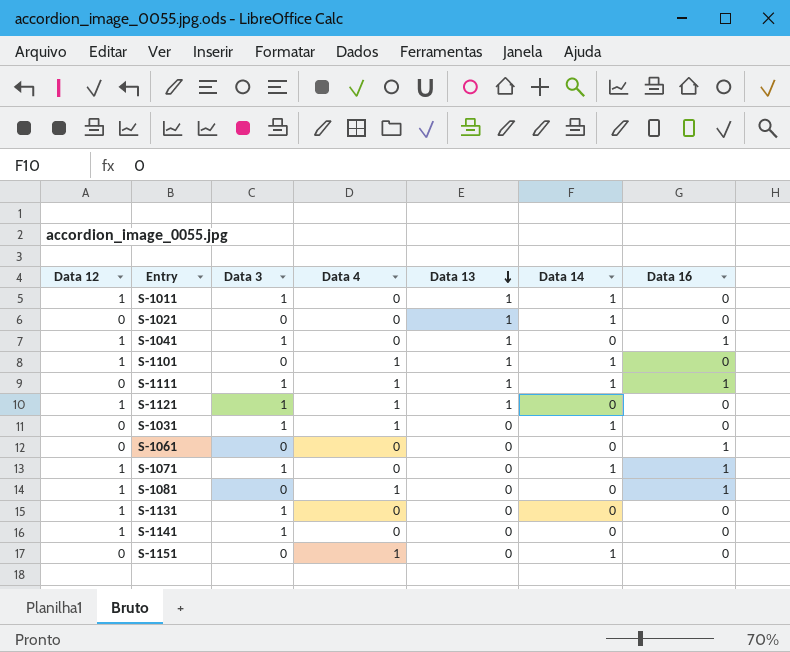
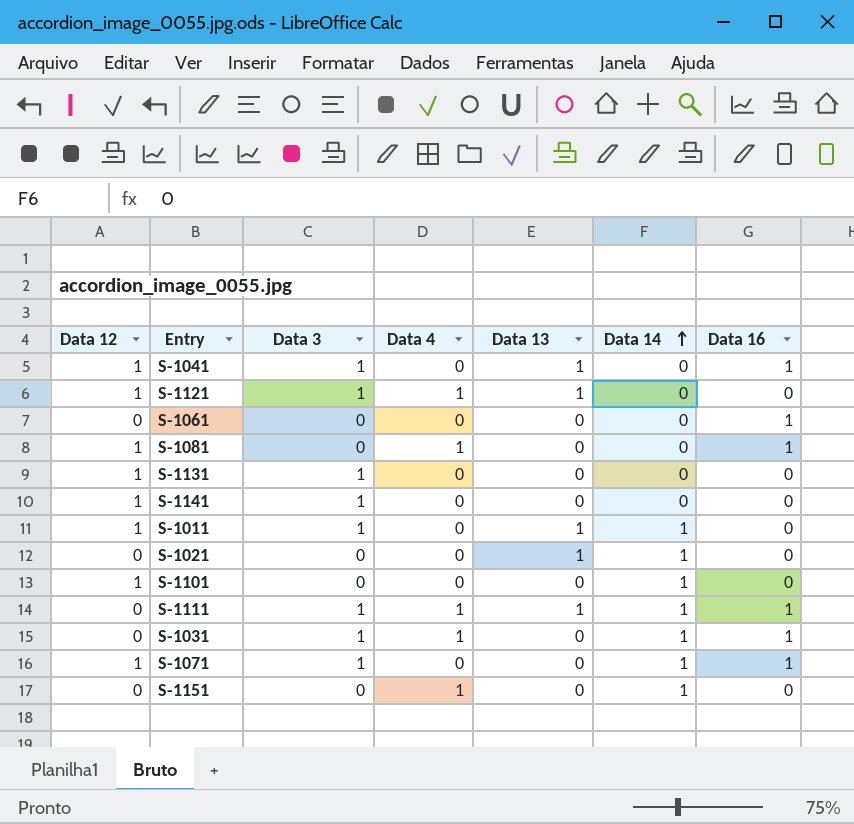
row order: Data 13 descending -> Data 14 ascending
S-1101 | Data 4: 1 -> 0
S-1101 | Data 13: 1 -> 0
S-1031 | Data 16: 0 -> 1

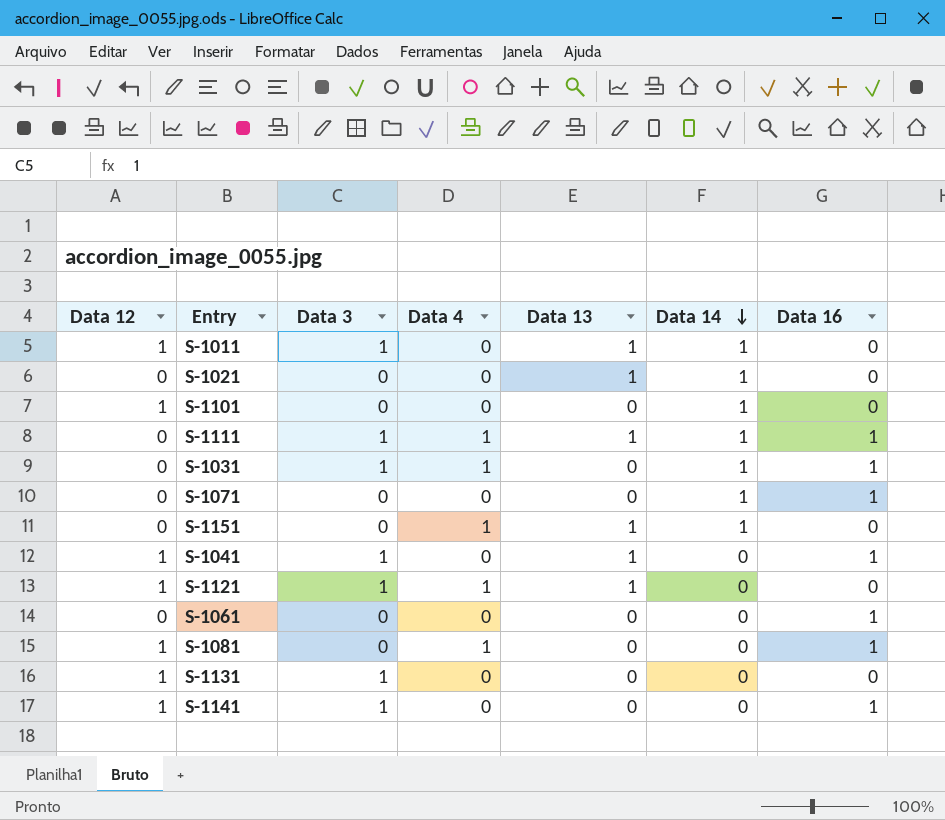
row order: Data 14 ascending -> Data 14 descending
S-1071 | Data 12: 1 -> 0
S-1071 | Data 3: 1 -> 0
S-1151 | Data 13: 0 -> 1
S-1141 | Data 16: 0 -> 1

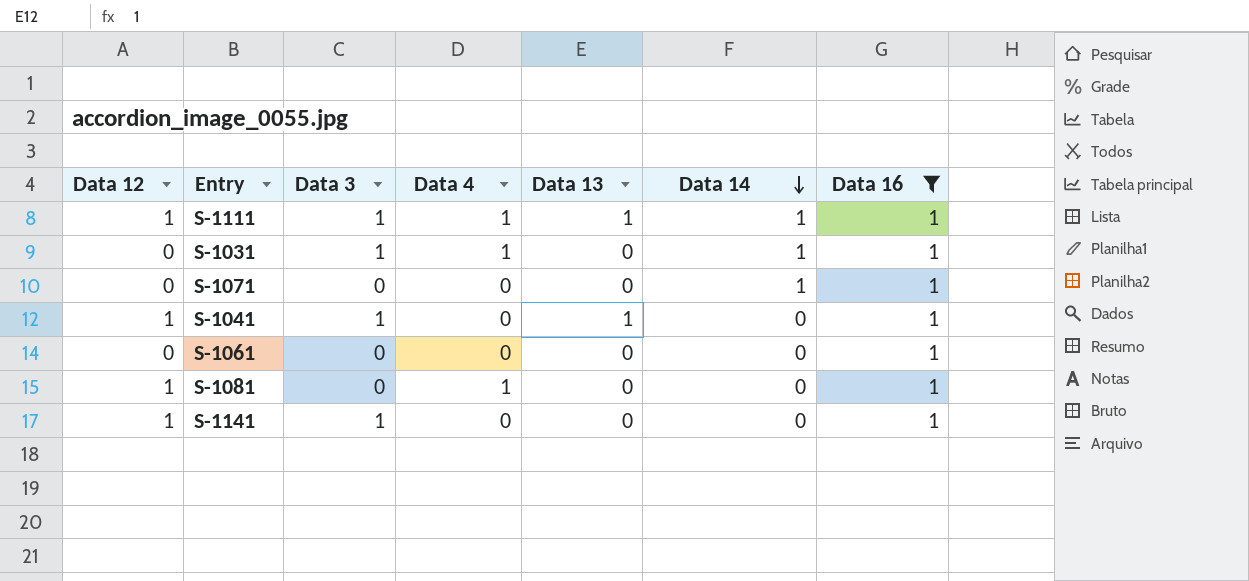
filter: none -> Data 16 = 1
S-1111 | Data 12: 0 -> 1

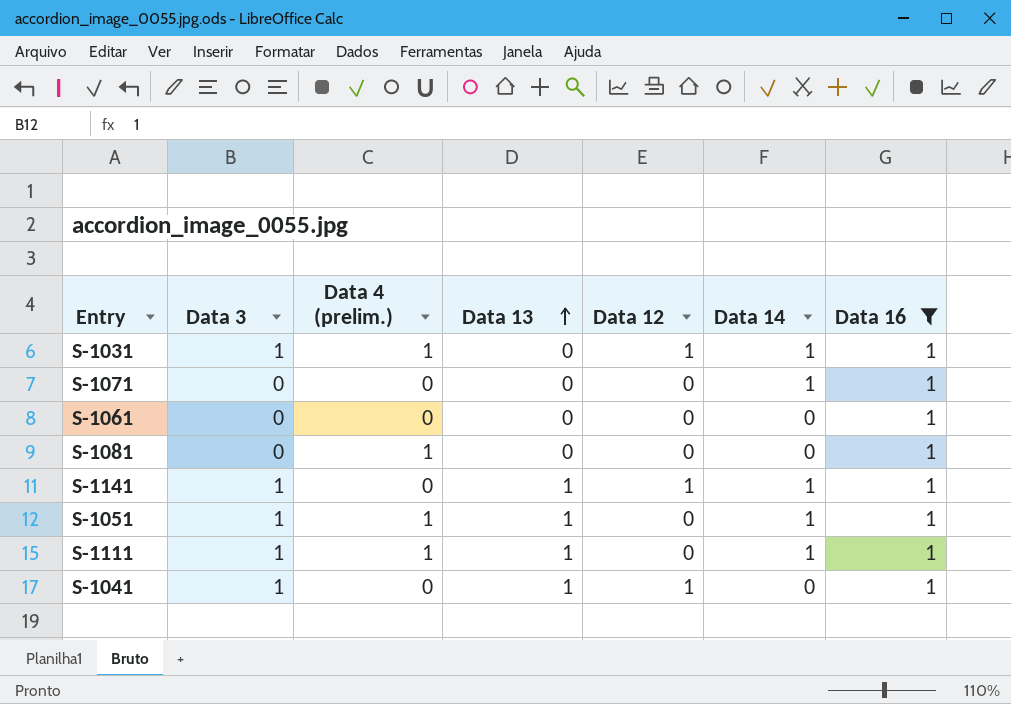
row order: Data 14 descending -> Data 13 ascending
column name: Data 4 -> Data 4 (prelim.)
column Data 12 | position: 1 -> 5
S-1031 | Data 12: 0 -> 1
S-1081 | Data 12: 1 -> 0
S-1141 | Data 13: 0 -> 1
S-1141 | Data 14: 0 -> 1
row S-1051: none -> 1 | 1 | 1 | 0 | 1 | 1
S-1111 | Data 12: 1 -> 0

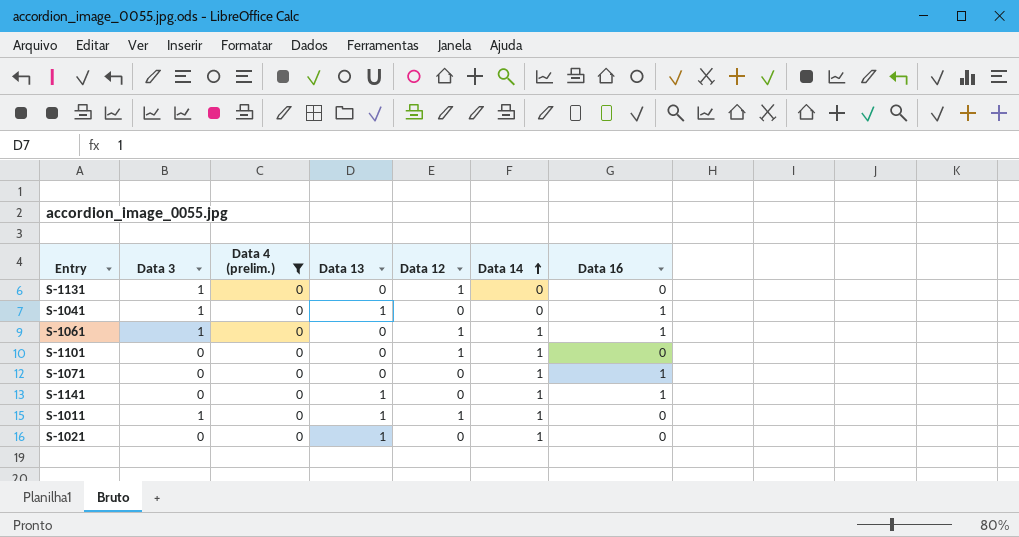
filter: Data 16 = 1 -> Data 4 (prelim.) = 0
row order: Data 13 ascending -> Data 14 ascending
S-1041 | Data 12: 1 -> 0
S-1061 | Data 3: 0 -> 1
S-1061 | Data 12: 0 -> 1
S-1061 | Data 14: 0 -> 1
S-1141 | Data 3: 1 -> 0
S-1141 | Data 12: 1 -> 0

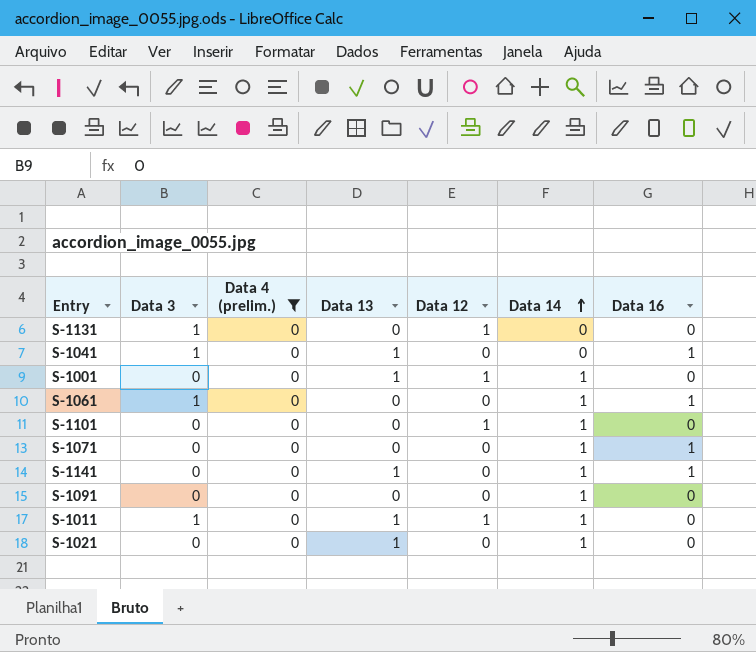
row S-1001: none -> 0 | 0 | 1 | 1 | 1 | 0
S-1061 | Data 12: 1 -> 0
row S-1091: none -> 0 | 0 | 0 | 0 | 1 | 0

